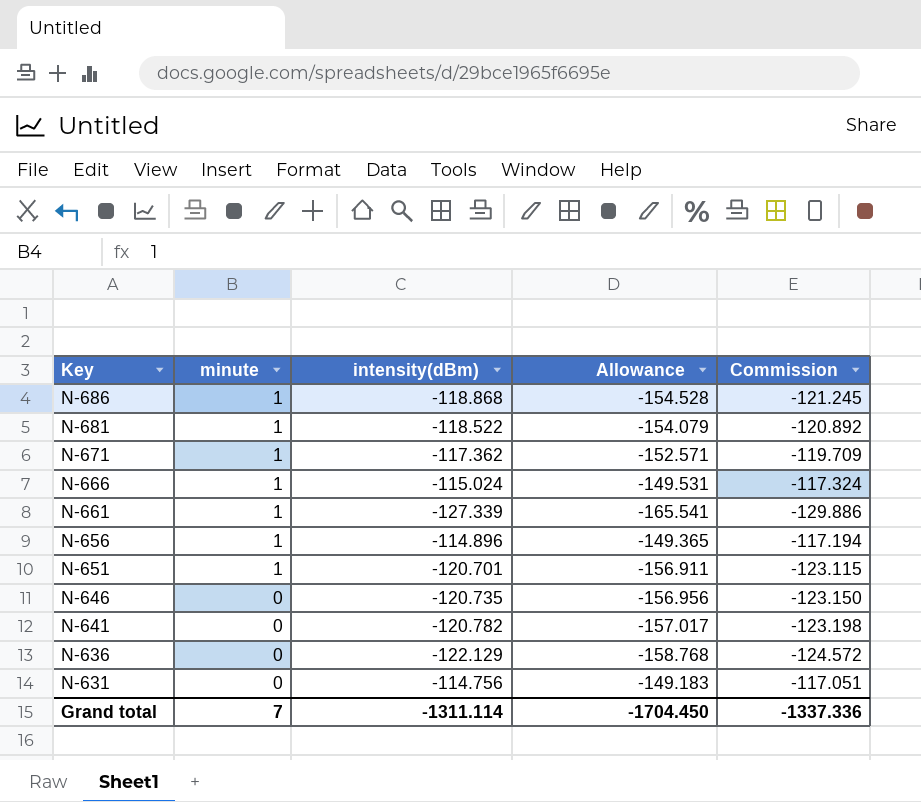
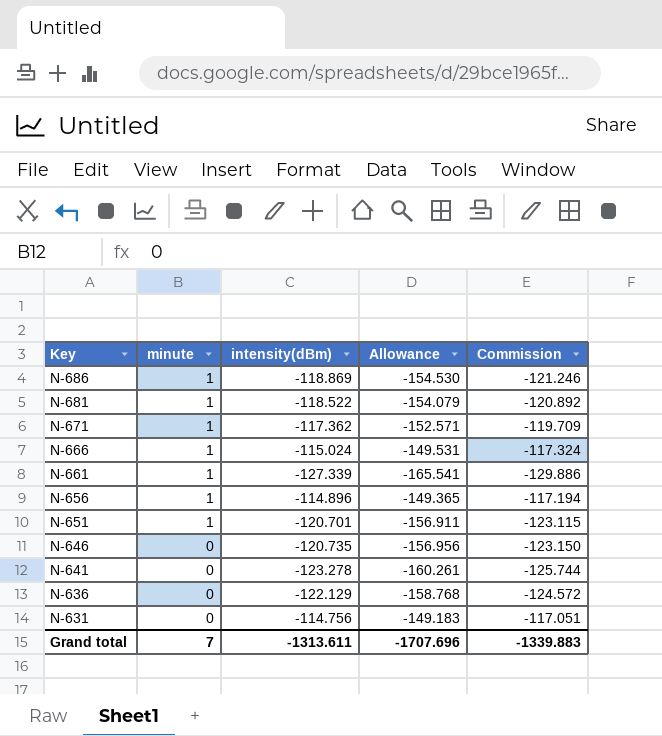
N-686 | intensity(dBm): -118.868 -> -118.869
N-686 | Allowance: -154.528 -> -154.530
N-686 | Commission: -121.245 -> -121.246
N-641 | intensity(dBm): -120.782 -> -123.278
N-641 | Allowance: -157.017 -> -160.261
N-641 | Commission: -123.198 -> -125.744
Grand total | intensity(dBm): -1311.114 -> -1313.611
Grand total | Allowance: -1704.450 -> -1707.696
Grand total | Commission: -1337.336 -> -1339.883

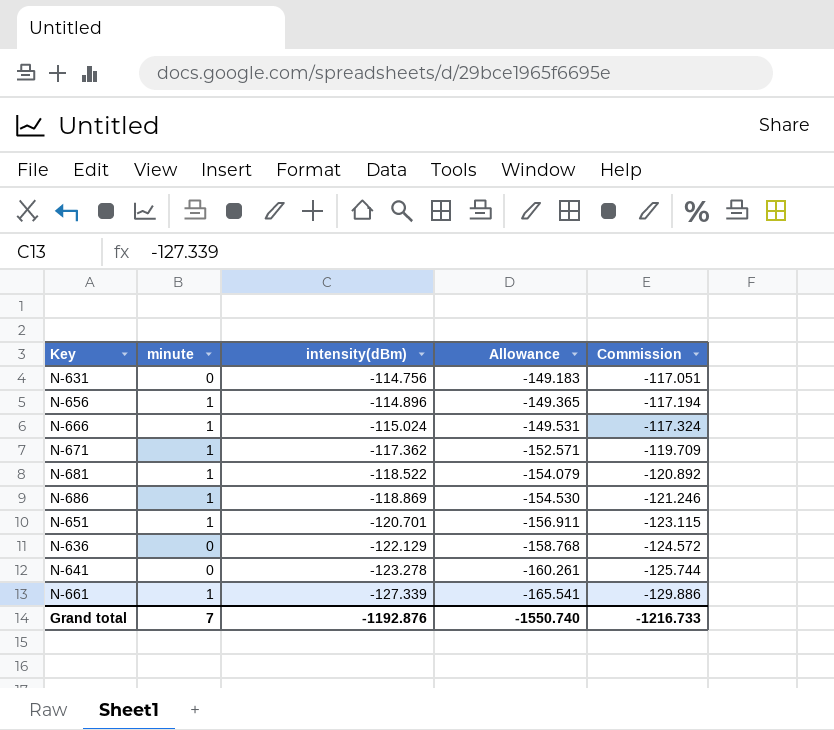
row order: Key descending -> intensity(dBm) descending
row N-646: 0 | -120.735 | -156.956 | -123.150 -> none
Grand total | intensity(dBm): -1313.611 -> -1192.876
Grand total | Allowance: -1707.696 -> -1550.740
Grand total | Commission: -1339.883 -> -1216.733

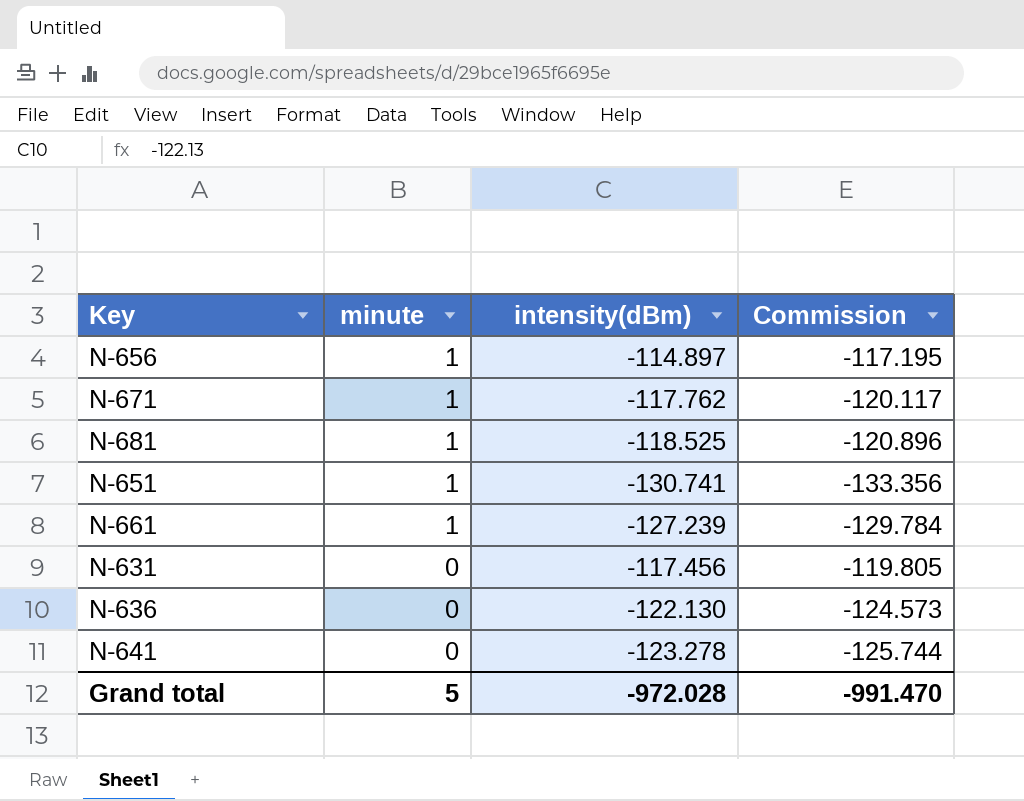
row order: intensity(dBm) descending -> minute descending
column Allowance | formula: [intensity(dBm)] * 1.3 -> none
row N-666: 1 | -115.024 | -149.531 | -117.324 -> none
row N-686: 1 | -118.869 | -154.530 | -121.246 -> none
N-656 | intensity(dBm): -114.896 -> -114.897
N-656 | Commission: -117.194 -> -117.195
N-671 | intensity(dBm): -117.362 -> -117.762
N-671 | Commission: -119.709 -> -120.117
N-681 | intensity(dBm): -118.522 -> -118.525
N-681 | Commission: -120.892 -> -120.896
N-651 | intensity(dBm): -120.701 -> -130.741
N-651 | Commission: -123.115 -> -133.356
N-661 | intensity(dBm): -127.339 -> -127.239
N-661 | Commission: -129.886 -> -129.784
N-631 | intensity(dBm): -114.756 -> -117.456
N-631 | Commission: -117.051 -> -119.805
N-636 | intensity(dBm): -122.129 -> -122.130
N-636 | Commission: -124.572 -> -124.573
Grand total | minute: 7 -> 5
Grand total | intensity(dBm): -1192.876 -> -972.028
Grand total | Commission: -1216.733 -> -991.470

